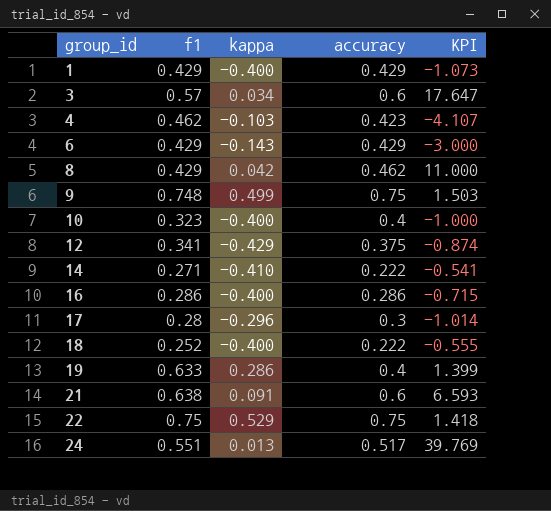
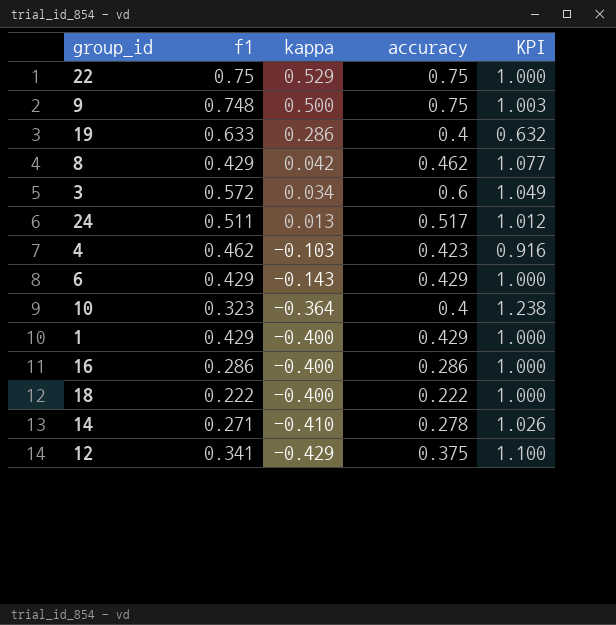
row order: group_id ascending -> kappa descending
column KPI | formula: [accuracy] / [kappa] -> [accuracy] / [f1]
row 17: 0.28 | -0.296 | 0.3 | -1.014 -> none
row 21: 0.638 | 0.091 | 0.6 | 6.593 -> none
9 | kappa: 0.499 -> 0.500
3 | f1: 0.57 -> 0.572
24 | f1: 0.551 -> 0.511
10 | kappa: -0.400 -> -0.364
18 | f1: 0.252 -> 0.222
14 | accuracy: 0.222 -> 0.278

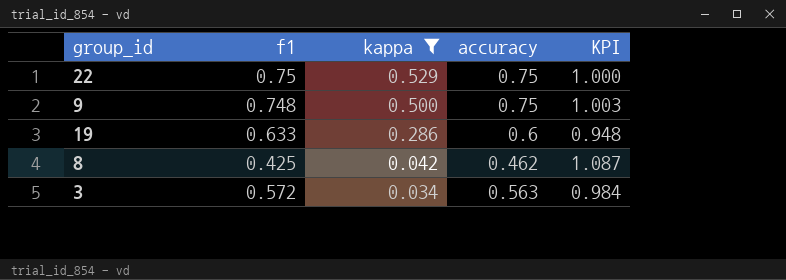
filter: none -> kappa >= 0.034
19 | accuracy: 0.4 -> 0.6
19 | KPI: 0.632 -> 0.948
8 | f1: 0.429 -> 0.425
8 | KPI: 1.077 -> 1.087
3 | accuracy: 0.6 -> 0.563
3 | KPI: 1.049 -> 0.984

